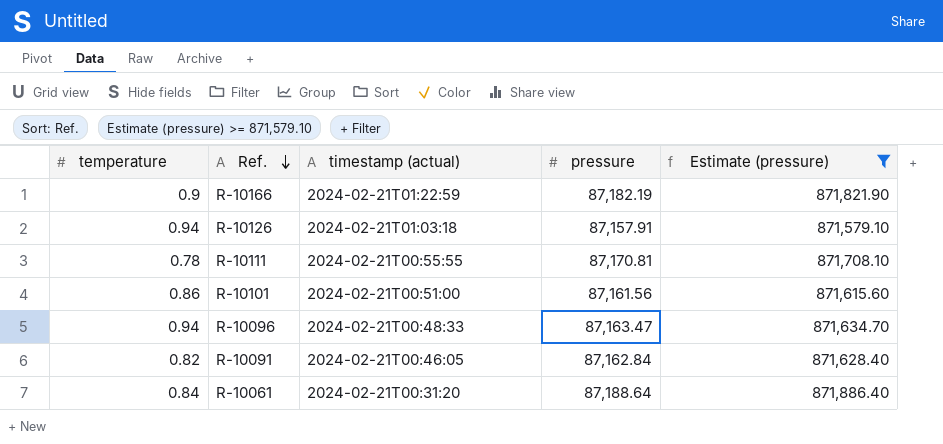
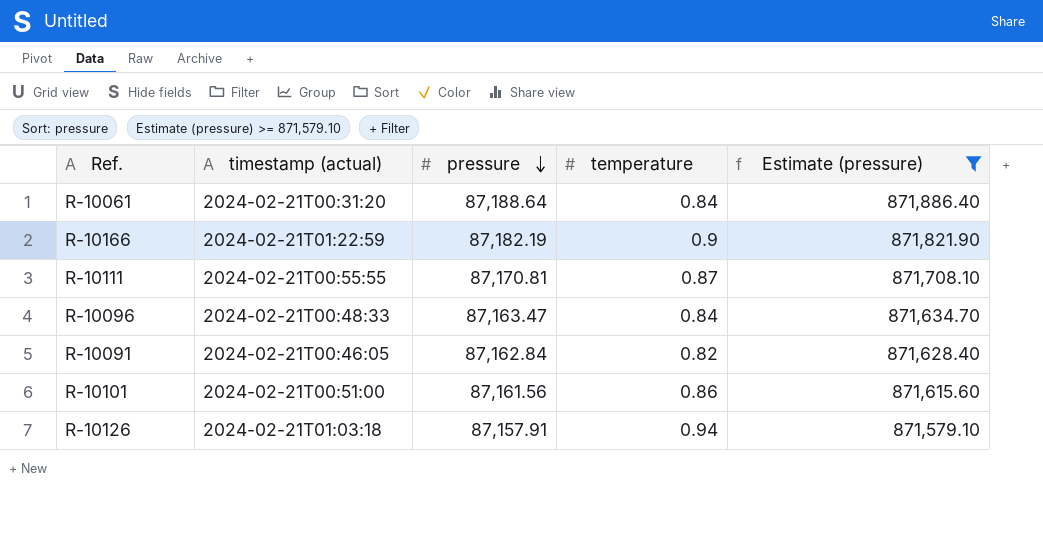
row order: Ref. descending -> pressure descending
column temperature | position: 1 -> 4
R-10111 | temperature: 0.78 -> 0.87
R-10096 | temperature: 0.94 -> 0.84

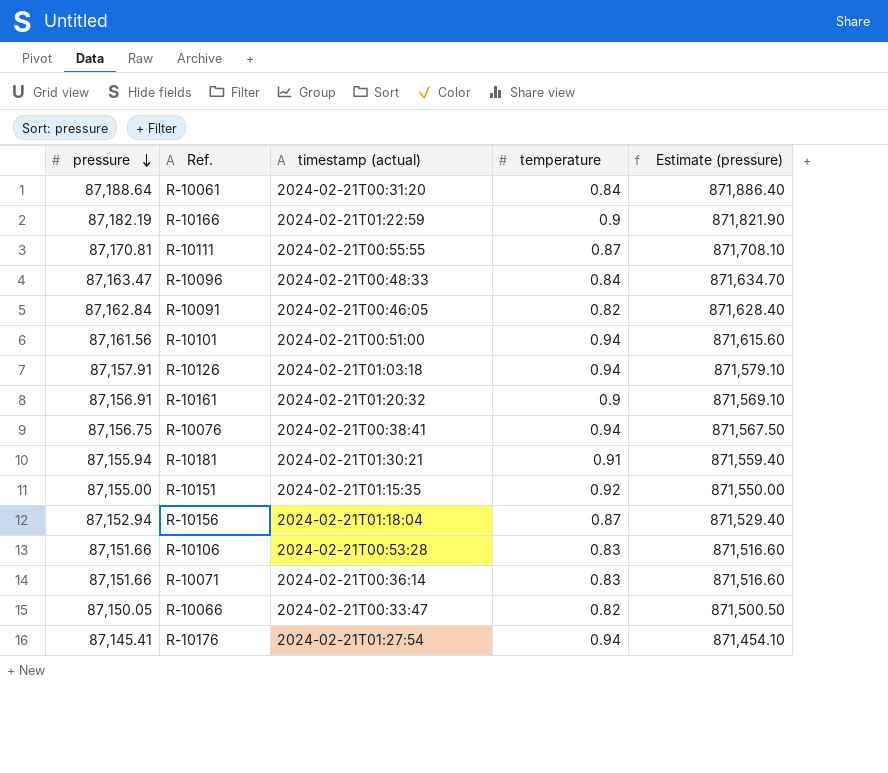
filter: Estimate (pressure) >= 871,579.10 -> none
column pressure | position: 3 -> 1
R-10101 | temperature: 0.86 -> 0.94

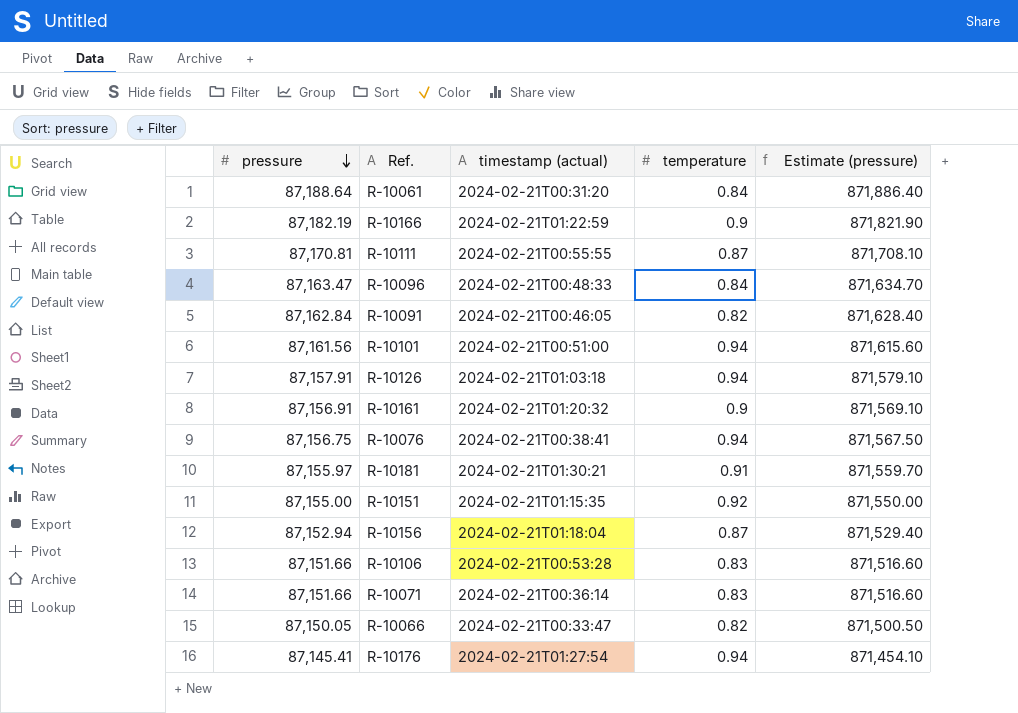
R-10181 | pressure: 87,155.94 -> 87,155.97
R-10181 | Estimate (pressure): 871,559.40 -> 871,559.70

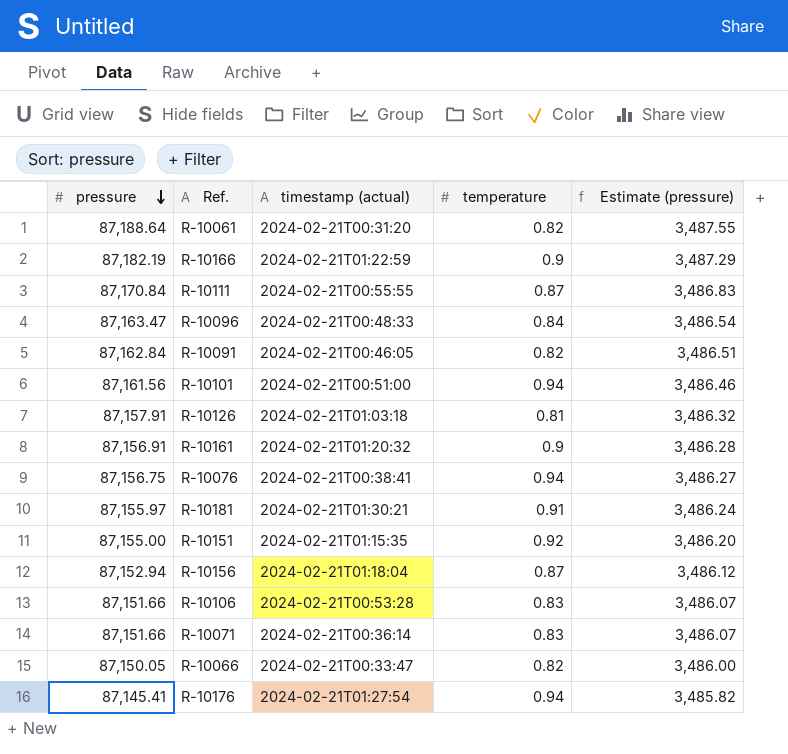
column Estimate (pressure) | formula: [pressure] * 10 -> [pressure] * 0.04
R-10061 | temperature: 0.84 -> 0.82
R-10111 | pressure: 87,170.81 -> 87,170.84
R-10126 | temperature: 0.94 -> 0.81

